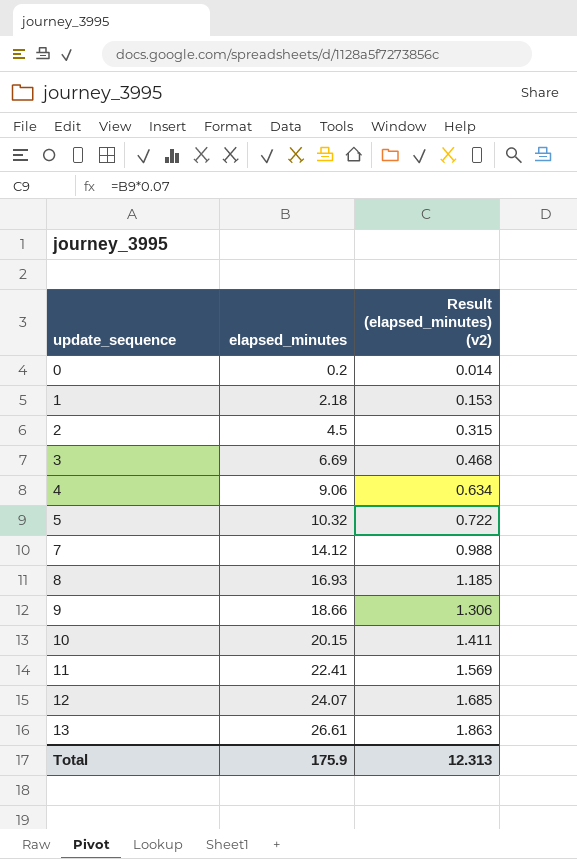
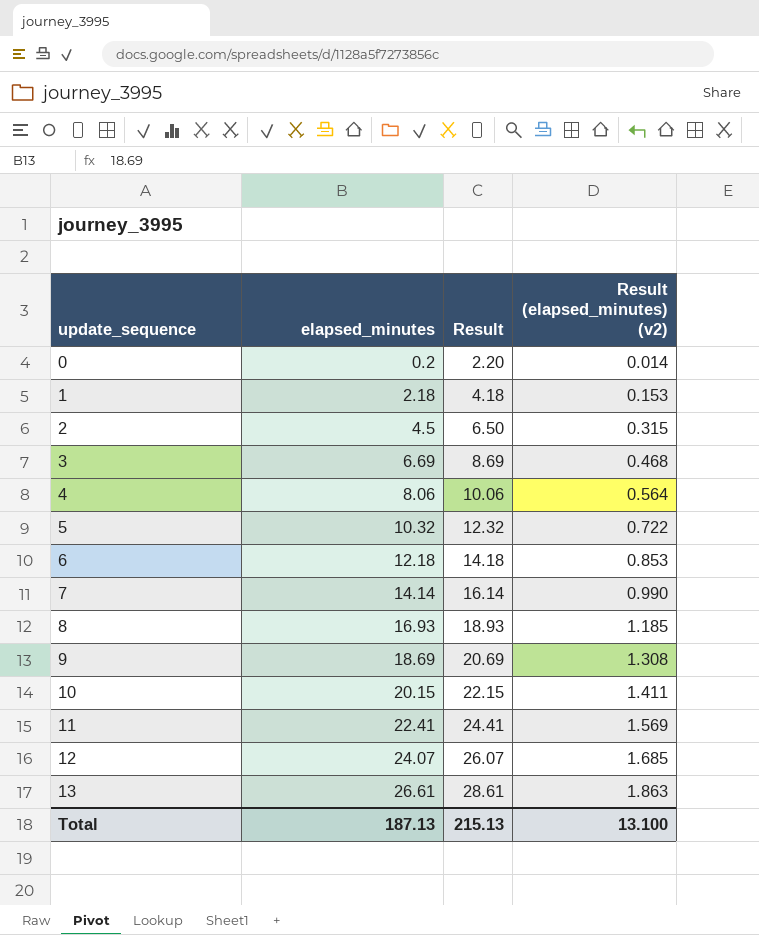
column Result | formula: none -> [elapsed_minutes] + 2
4 | elapsed_minutes: 9.06 -> 8.06
4 | Result (elapsed_minutes) (v2): 0.634 -> 0.564
row 6: none -> 12.18 | 14.18 | 0.853
7 | elapsed_minutes: 14.12 -> 14.14
7 | Result (elapsed_minutes) (v2): 0.988 -> 0.990
9 | elapsed_minutes: 18.66 -> 18.69
9 | Result (elapsed_minutes) (v2): 1.306 -> 1.308
Total | elapsed_minutes: 175.9 -> 187.13
Total | Result (elapsed_minutes) (v2): 12.313 -> 13.100

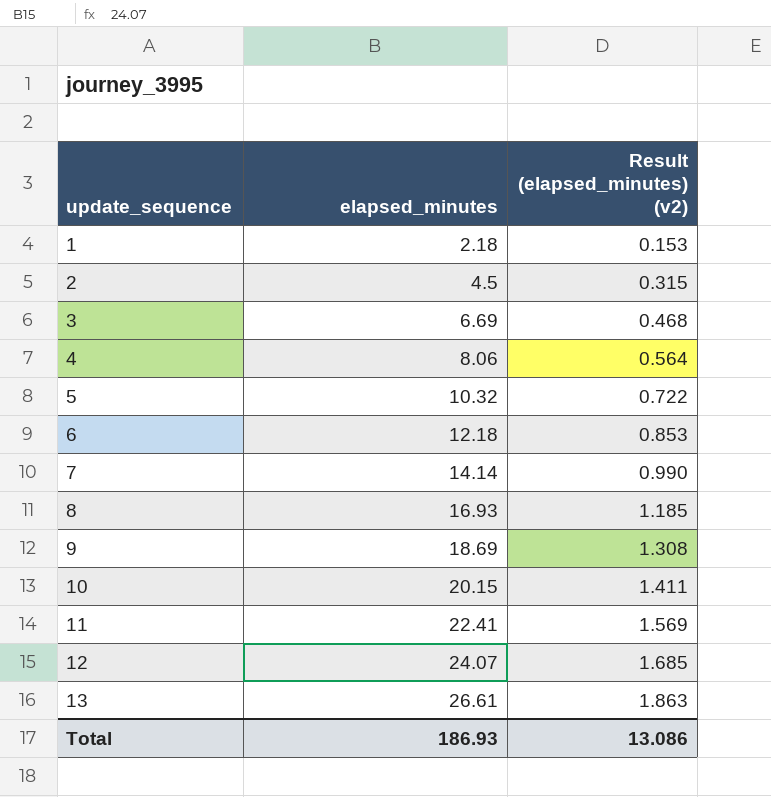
column Result | formula: [elapsed_minutes] + 2 -> none
row 0: 0.2 | 2.20 | 0.014 -> none
Total | elapsed_minutes: 187.13 -> 186.93
Total | Result (elapsed_minutes) (v2): 13.100 -> 13.086

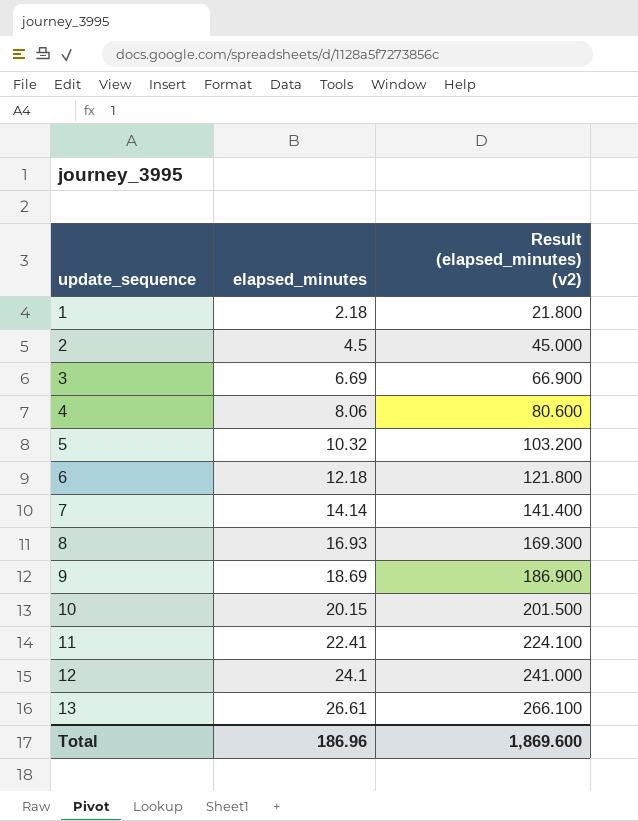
column Result (elapsed_minutes) (v2) | formula: [elapsed_minutes] * 0.07 -> [elapsed_minutes] * 10
12 | elapsed_minutes: 24.07 -> 24.1
Total | elapsed_minutes: 186.93 -> 186.96
Total | Result (elapsed_minutes) (v2): 13.086 -> 1,869.600

